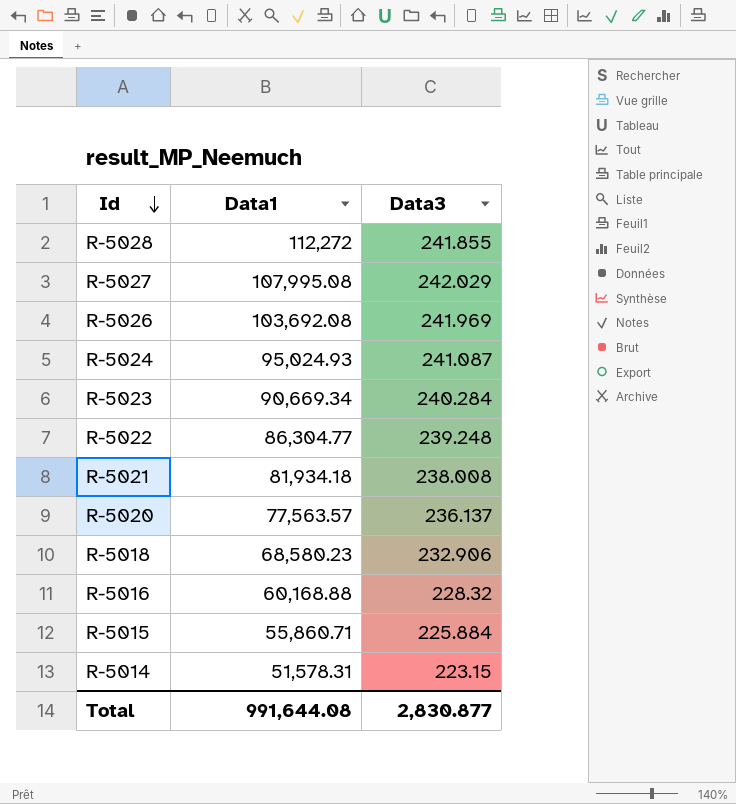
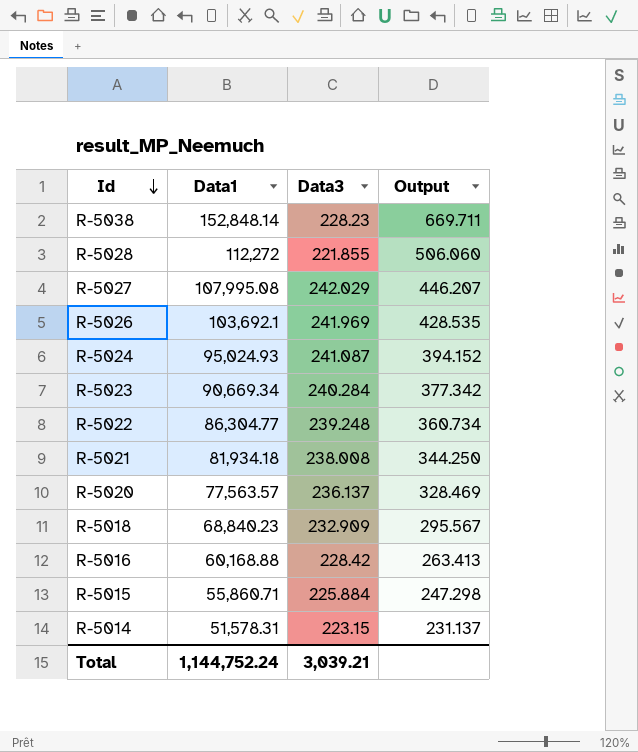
column Output | formula: none -> [Data1] / [Data3]
row R-5038: none -> 152,848.14 | 228.23 | 669.711
R-5028 | Data3: 241.855 -> 221.855
R-5026 | Data1: 103,692.08 -> 103,692.1
R-5018 | Data1: 68,580.23 -> 68,840.23
R-5018 | Data3: 232.906 -> 232.909
R-5016 | Data3: 228.32 -> 228.42
Total | Data1: 991,644.08 -> 1,144,752.24
Total | Data3: 2,830.877 -> 3,039.21

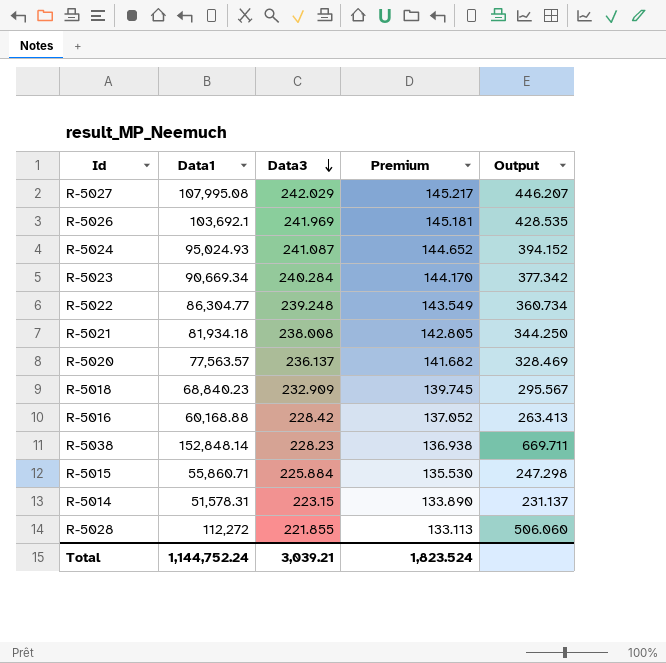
row order: Id descending -> Data3 descending
column Premium | formula: none -> [Data3] * 0.6

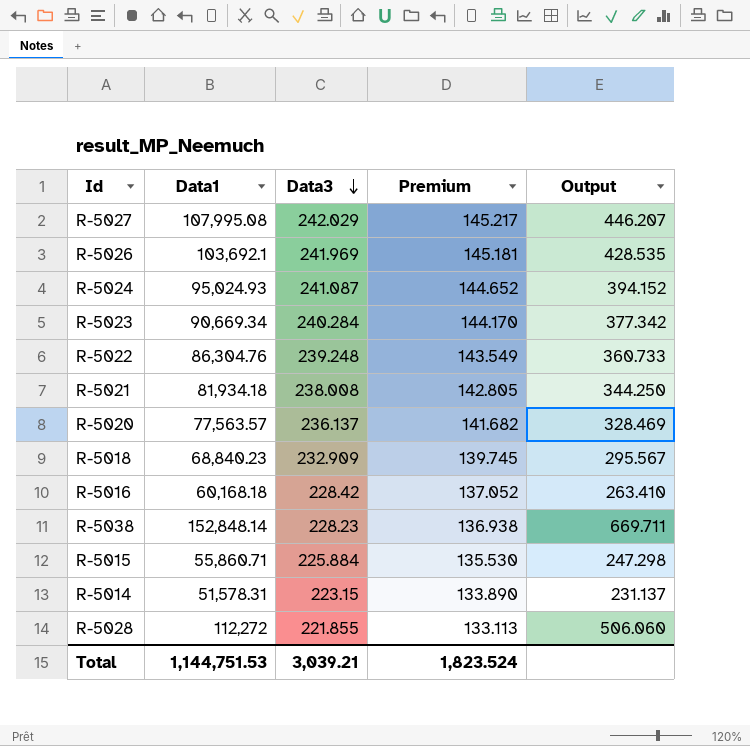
R-5022 | Data1: 86,304.77 -> 86,304.76
R-5022 | Output: 360.734 -> 360.733
R-5016 | Data1: 60,168.88 -> 60,168.18
R-5016 | Output: 263.413 -> 263.410
Total | Data1: 1,144,752.24 -> 1,144,751.53

